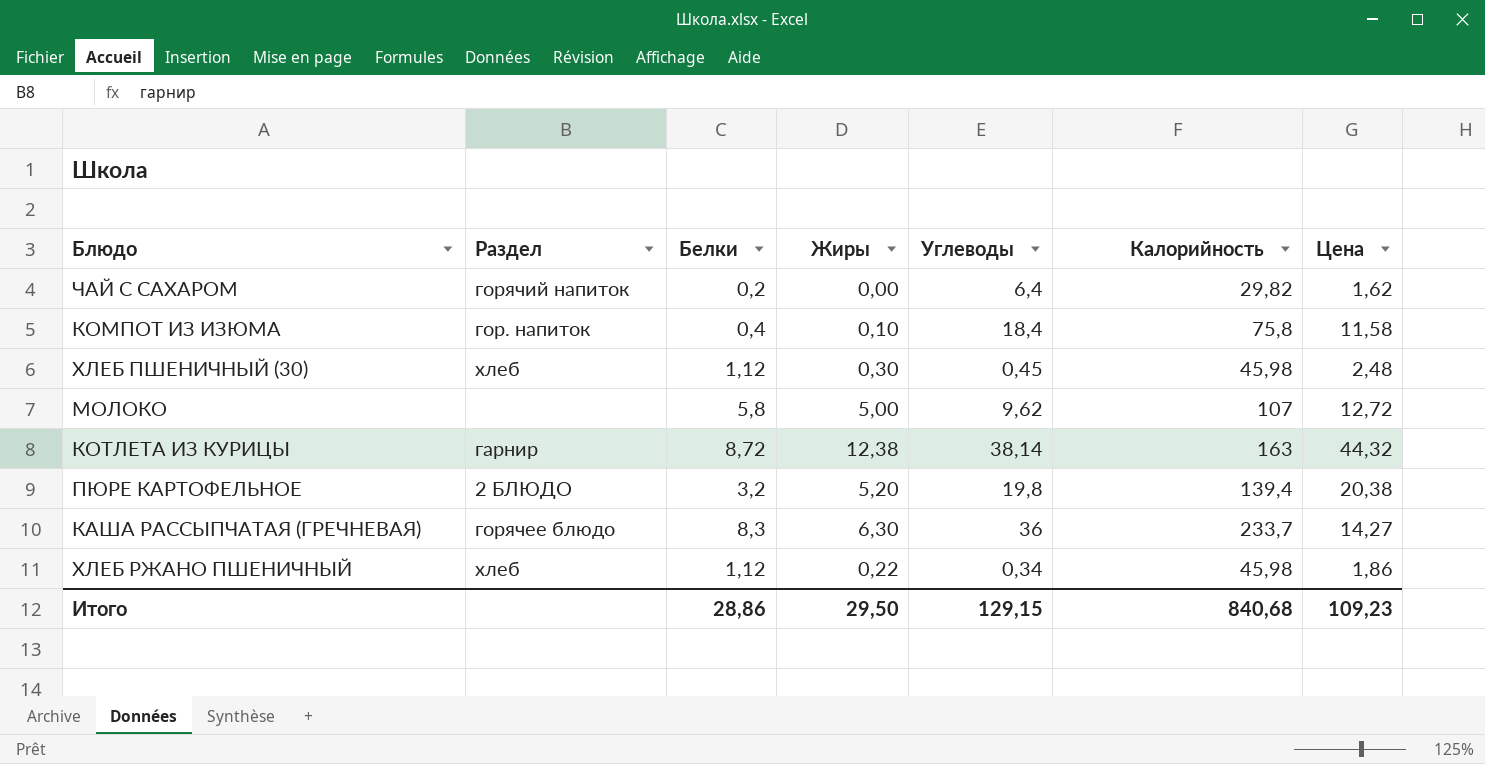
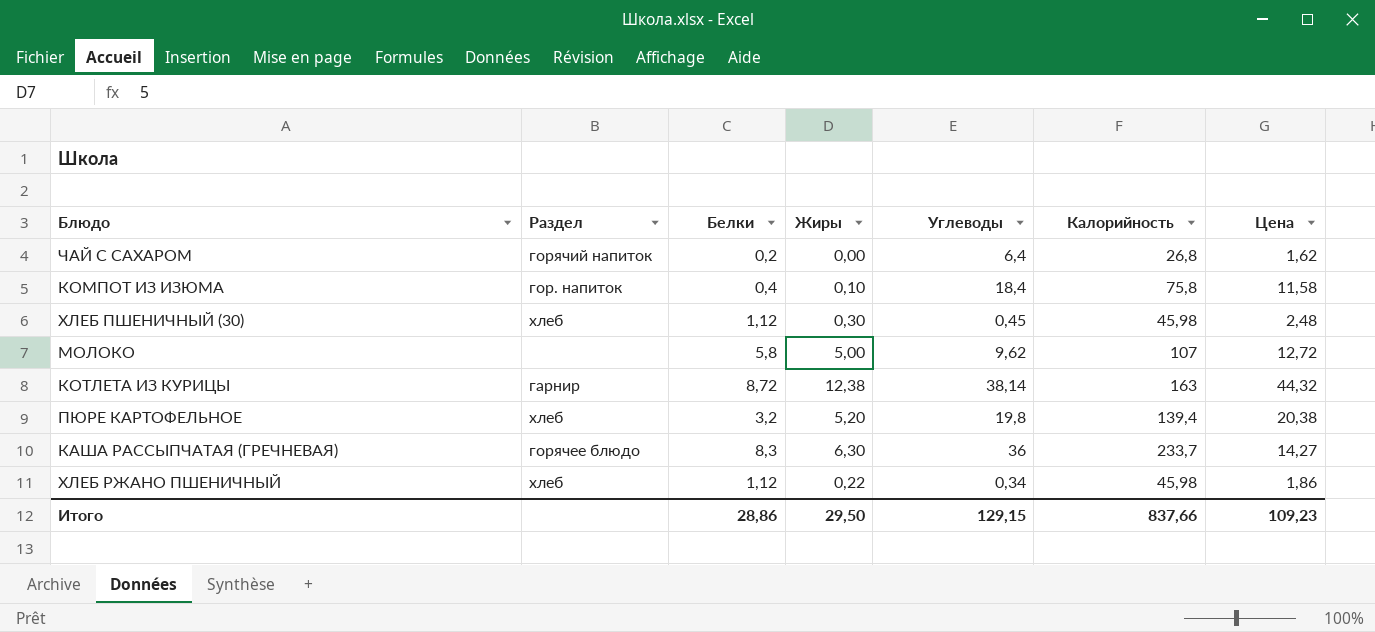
ЧАЙ С САХАРОМ | Калорийность: 29,82 -> 26,8
ПЮРЕ КАРТОФЕЛЬНОЕ | Раздел: 2 БЛЮДО -> хлеб
Итого | Калорийность: 840,68 -> 837,66

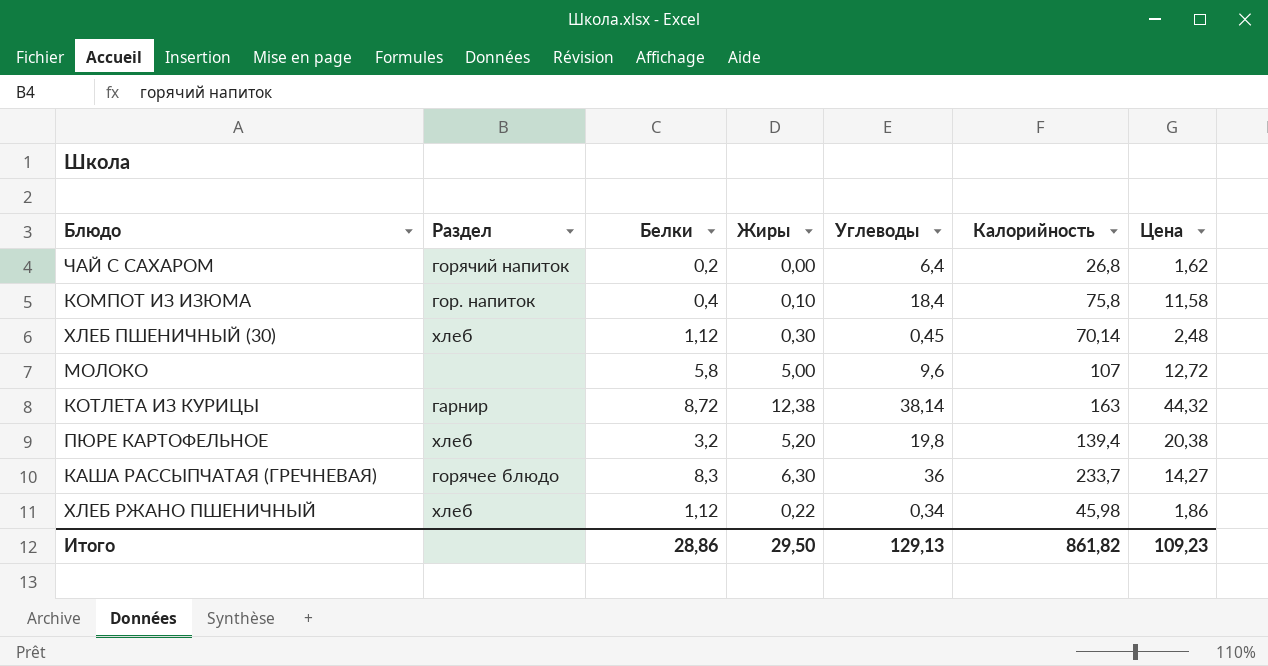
ХЛЕБ ПШЕНИЧНЫЙ (30) | Калорийность: 45,98 -> 70,14
МОЛОКО | Углеводы: 9,62 -> 9,6
Итого | Углеводы: 129,15 -> 129,13
Итого | Калорийность: 837,66 -> 861,82

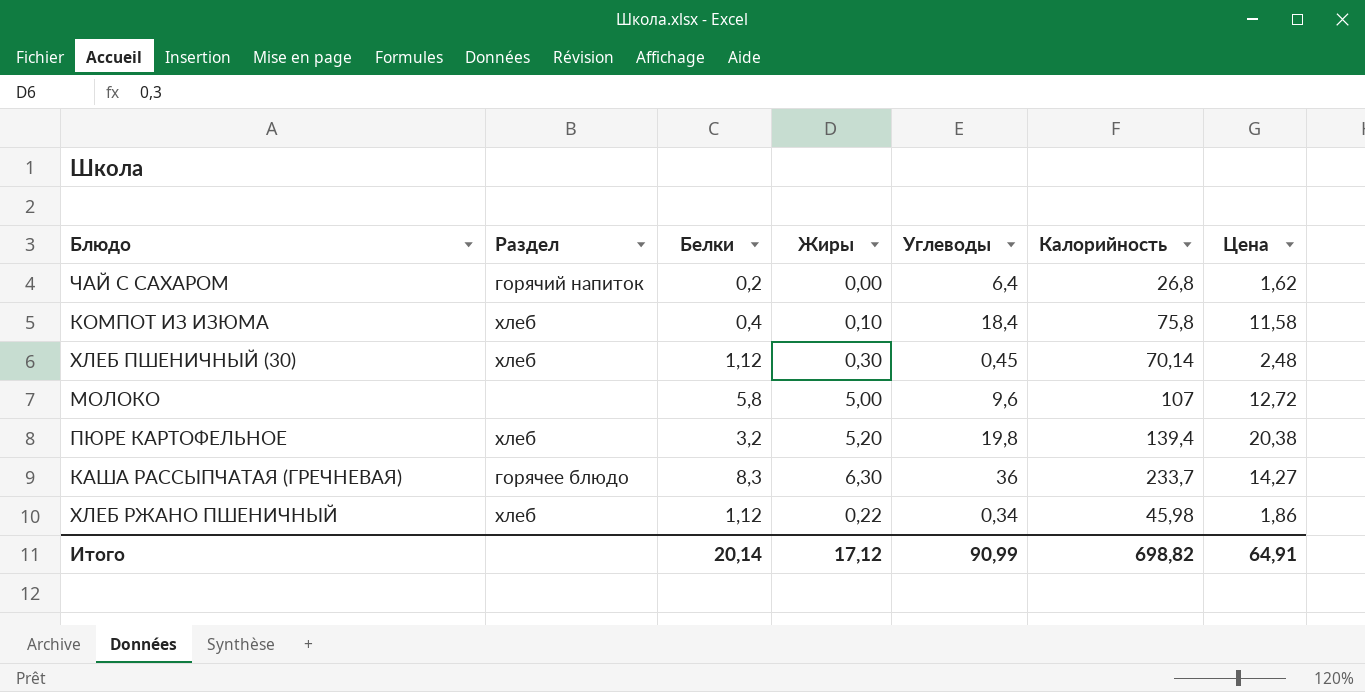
row КОТЛЕТА ИЗ КУРИЦЫ: гарнир | 8,72 | 12,38 | 38,14 | 163 | 44,32 -> none
КОМПОТ ИЗ ИЗЮМА | Раздел: гор. напиток -> хлеб
Итого | Белки: 28,86 -> 20,14
Итого | Жиры: 29,50 -> 17,12
Итого | Углеводы: 129,13 -> 90,99
Итого | Калорийность: 861,82 -> 698,82
Итого | Цена: 109,23 -> 64,91

